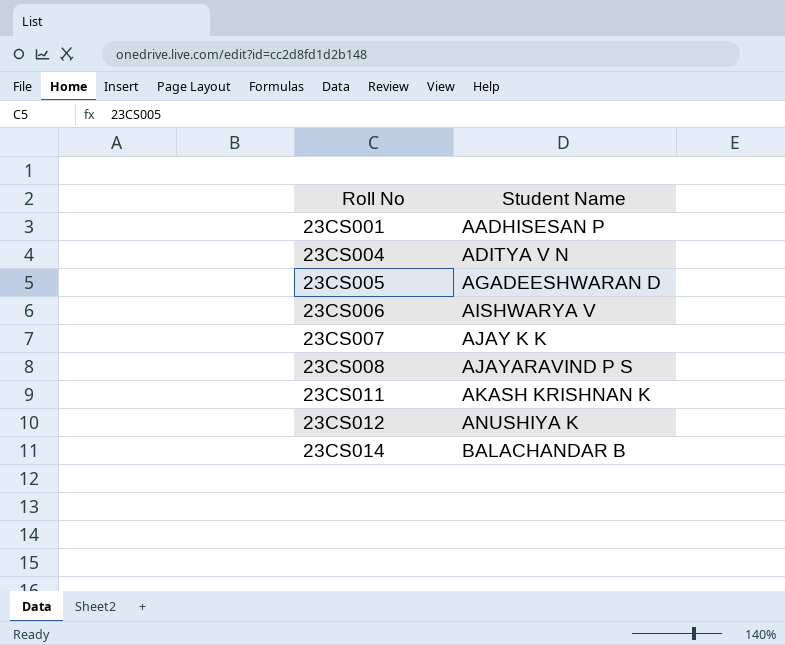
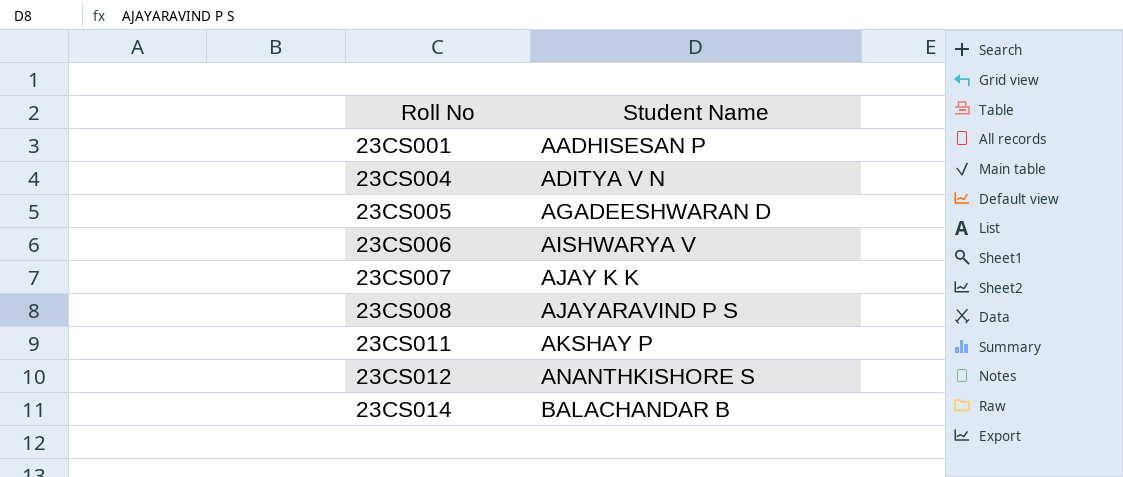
23CS011 | Student Name: AKASH KRISHNAN K -> AKSHAY P
23CS012 | Student Name: ANUSHIYA K -> ANANTHKISHORE S

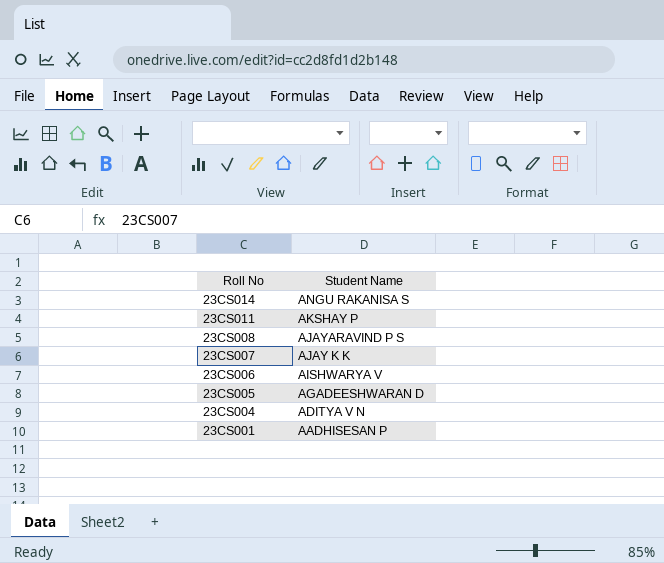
row order: Roll No ascending -> Roll No descending
row 23CS012: ANANTHKISHORE S -> none
23CS014 | Student Name: BALACHANDAR B -> ANGU RAKANISA S

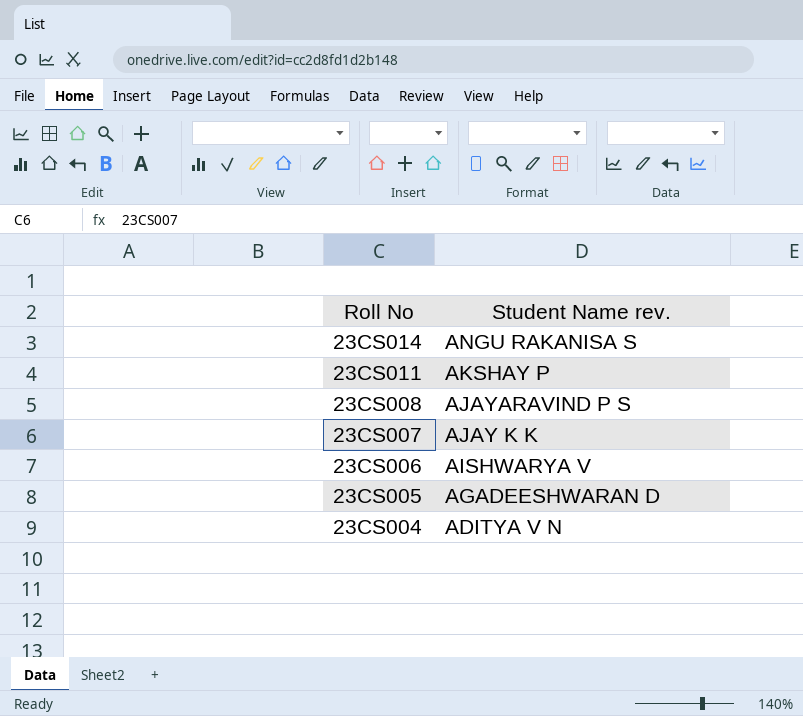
column name: Student Name -> Student Name rev.
row 23CS001: AADHISESAN P -> none

